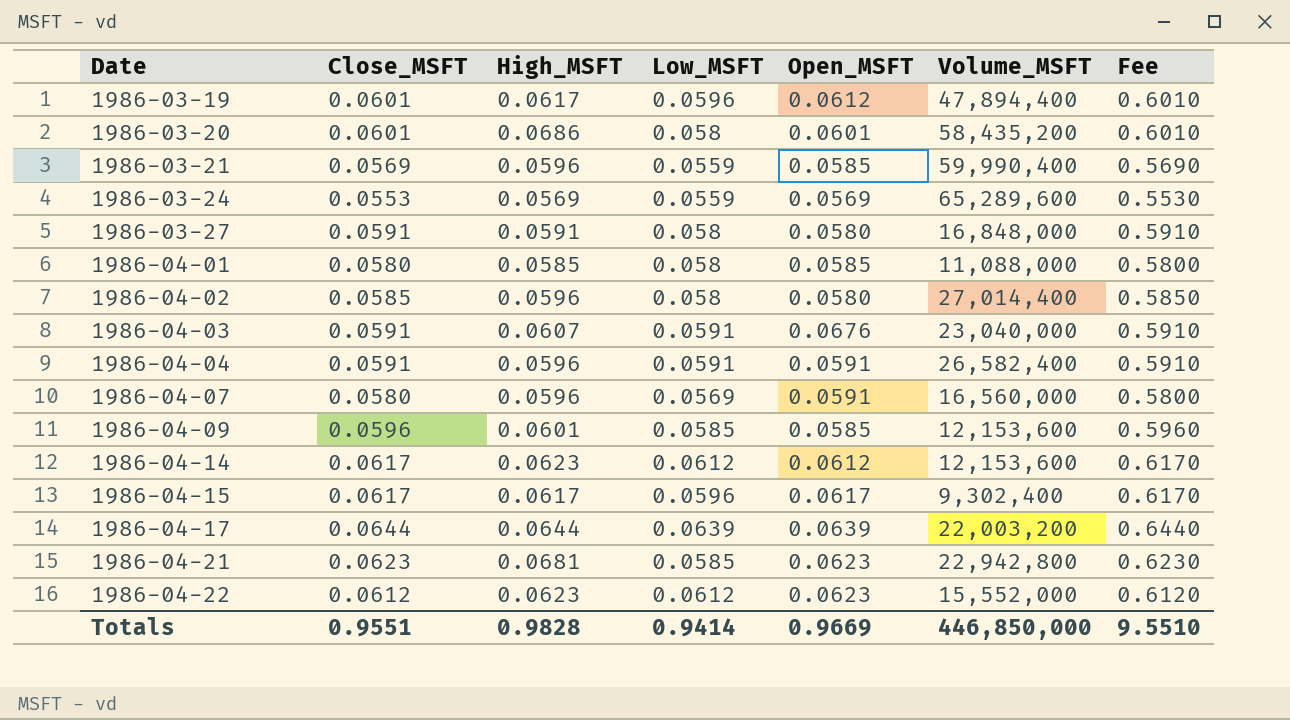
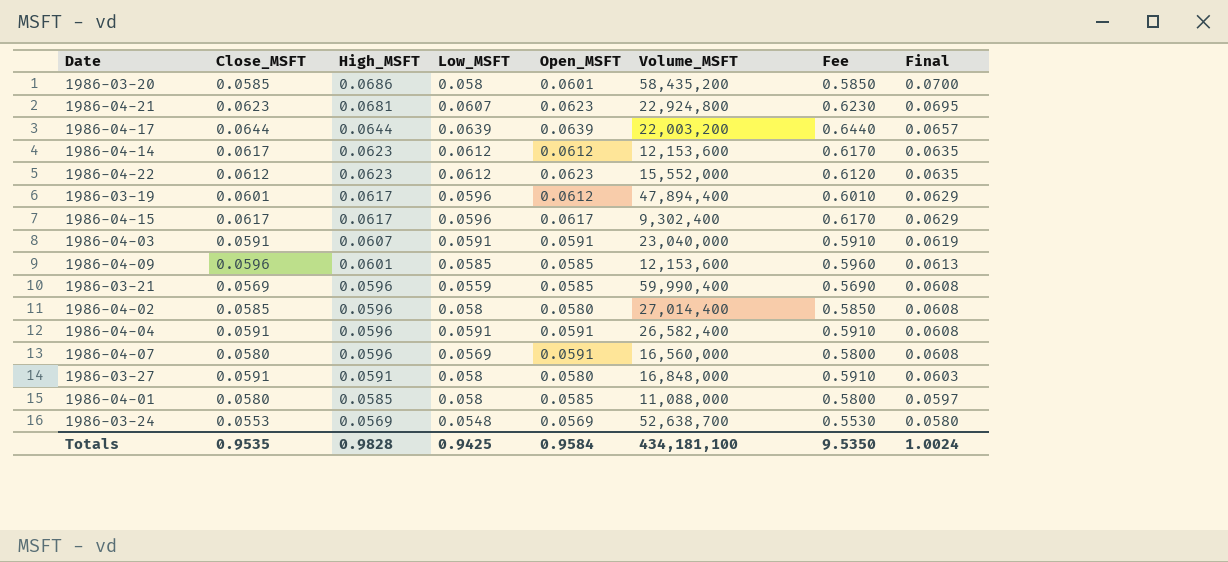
row order: Date ascending -> High_MSFT descending
column Final | formula: none -> [High_MSFT] * 1.02
1986-03-20 | Close_MSFT: 0.0601 -> 0.0585
1986-03-20 | Fee: 0.6010 -> 0.5850
1986-04-21 | Low_MSFT: 0.0585 -> 0.0607
1986-04-21 | Volume_MSFT: 22,942,800 -> 22,924,800
1986-04-03 | Open_MSFT: 0.0676 -> 0.0591
1986-03-24 | Low_MSFT: 0.0559 -> 0.0548
1986-03-24 | Volume_MSFT: 65,289,600 -> 52,638,700
Totals | Close_MSFT: 0.9551 -> 0.9535
Totals | Low_MSFT: 0.9414 -> 0.9425
Totals | Open_MSFT: 0.9669 -> 0.9584
Totals | Volume_MSFT: 446,850,000 -> 434,181,100
Totals | Fee: 9.5510 -> 9.5350

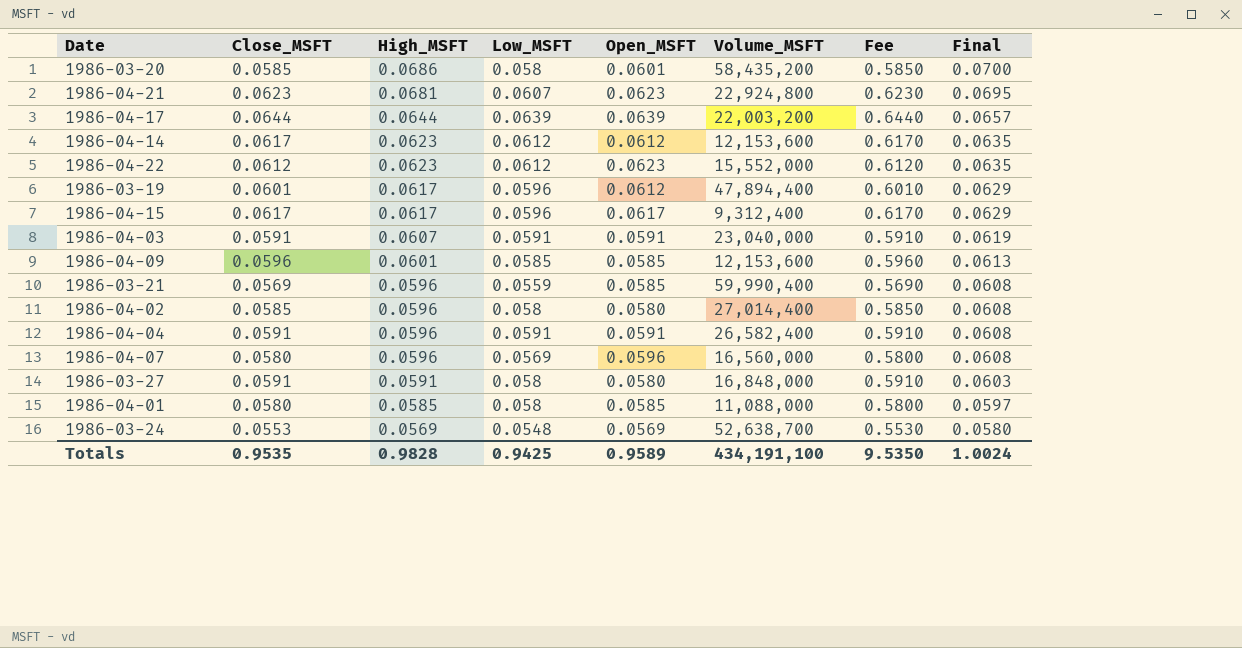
1986-04-15 | Volume_MSFT: 9,302,400 -> 9,312,400
1986-04-07 | Open_MSFT: 0.0591 -> 0.0596
Totals | Open_MSFT: 0.9584 -> 0.9589
Totals | Volume_MSFT: 434,181,100 -> 434,191,100

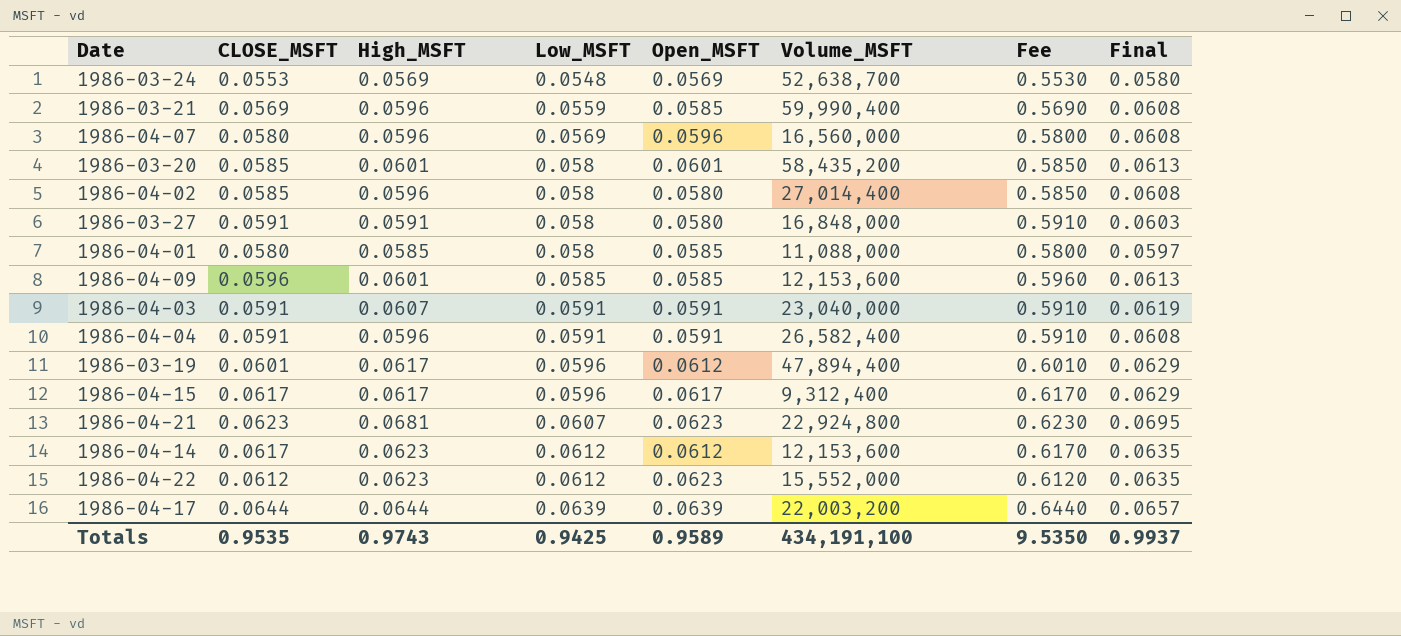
row order: High_MSFT descending -> Low_MSFT ascending
column name: Close_MSFT -> CLOSE_MSFT
1986-03-20 | High_MSFT: 0.0686 -> 0.0601
1986-03-20 | Final: 0.0700 -> 0.0613
Totals | High_MSFT: 0.9828 -> 0.9743
Totals | Final: 1.0024 -> 0.9937

